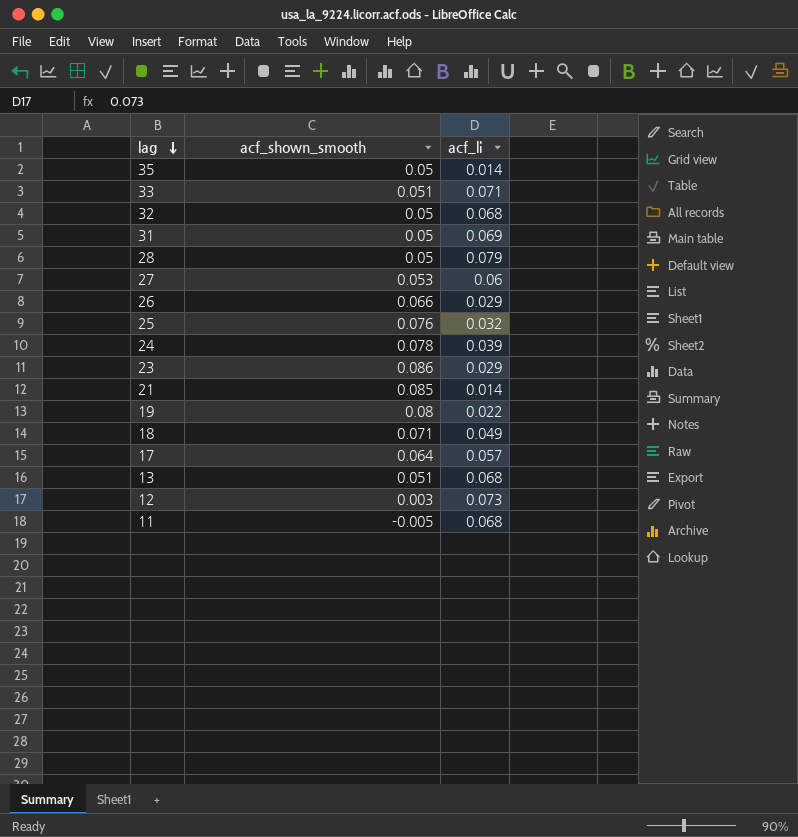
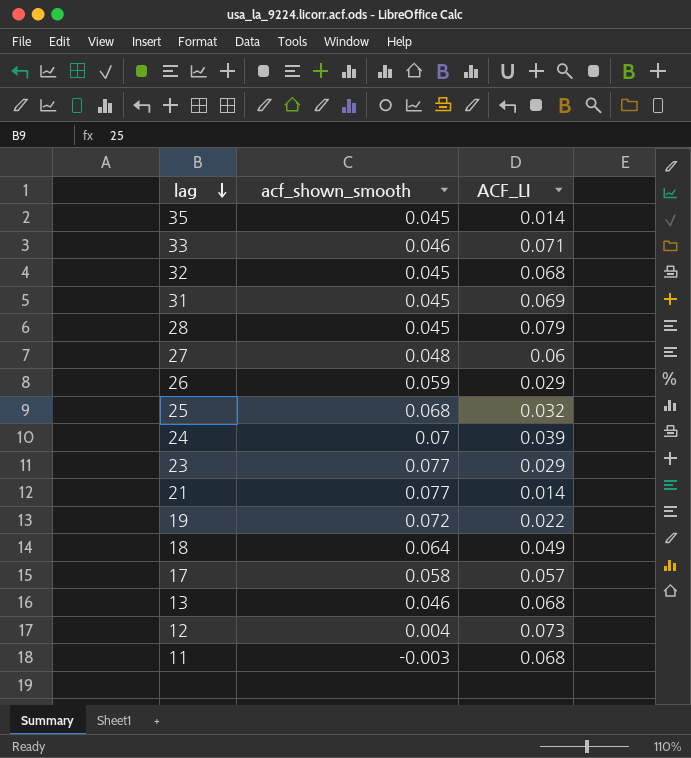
column name: acf_li -> ACF_LI
35 | acf_shown_smooth: 0.05 -> 0.045
33 | acf_shown_smooth: 0.051 -> 0.046
32 | acf_shown_smooth: 0.05 -> 0.045
31 | acf_shown_smooth: 0.05 -> 0.045
28 | acf_shown_smooth: 0.05 -> 0.045
27 | acf_shown_smooth: 0.053 -> 0.048
26 | acf_shown_smooth: 0.066 -> 0.059
25 | acf_shown_smooth: 0.076 -> 0.068
24 | acf_shown_smooth: 0.078 -> 0.07
23 | acf_shown_smooth: 0.086 -> 0.077
21 | acf_shown_smooth: 0.085 -> 0.077
19 | acf_shown_smooth: 0.08 -> 0.072
18 | acf_shown_smooth: 0.071 -> 0.064
17 | acf_shown_smooth: 0.064 -> 0.058
13 | acf_shown_smooth: 0.051 -> 0.046
12 | acf_shown_smooth: 0.003 -> 0.004
11 | acf_shown_smooth: -0.005 -> -0.003

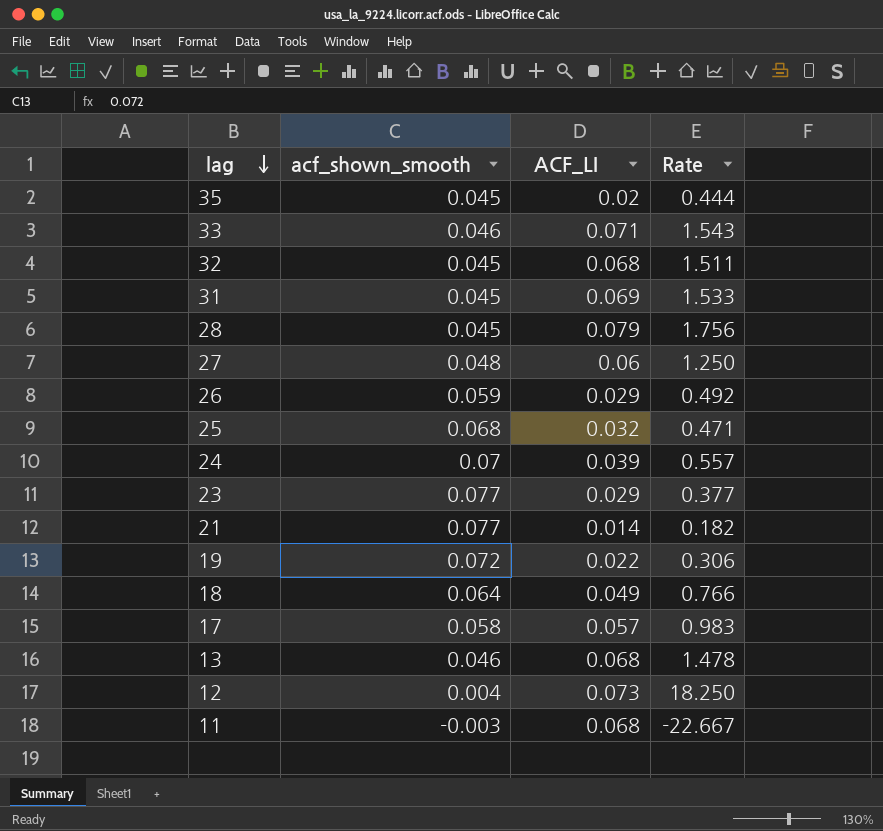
column Rate | formula: none -> [ACF_LI] / [acf_shown_smooth]
35 | ACF_LI: 0.014 -> 0.02

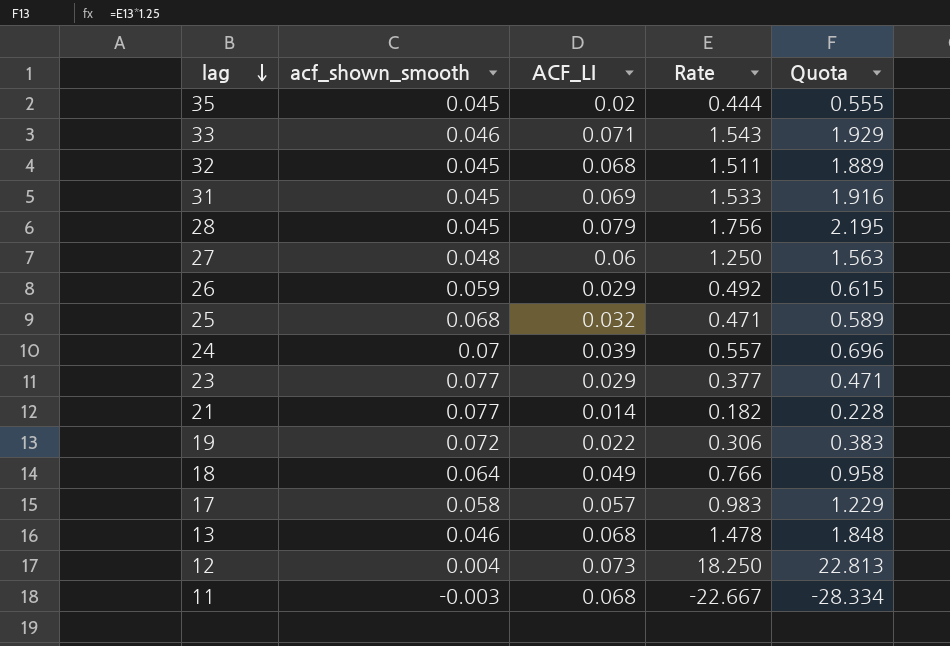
column Quota | formula: none -> [Rate] * 1.25

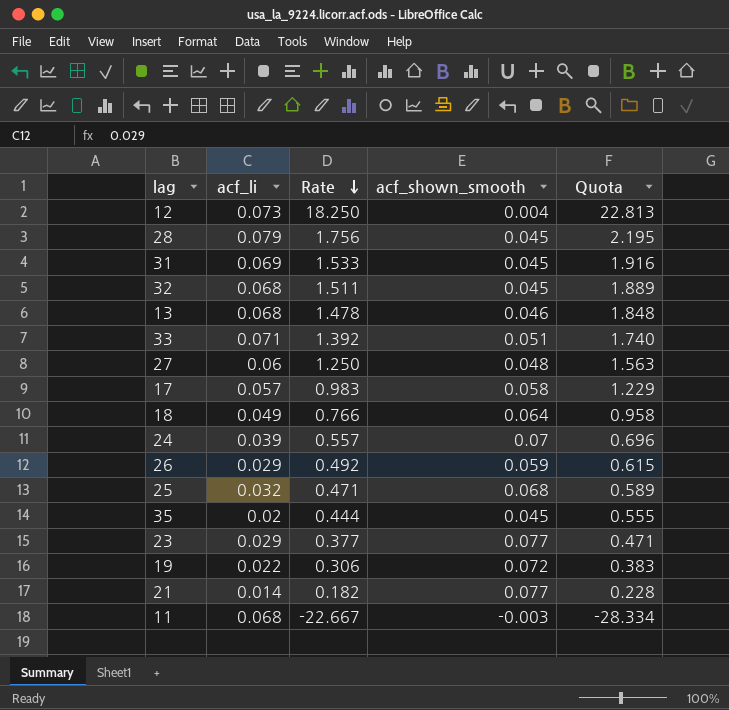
row order: lag descending -> Rate descending
column name: ACF_LI -> acf_li
column acf_shown_smooth | position: 2 -> 4
33 | Rate: 1.543 -> 1.392
33 | acf_shown_smooth: 0.046 -> 0.051
33 | Quota: 1.929 -> 1.740

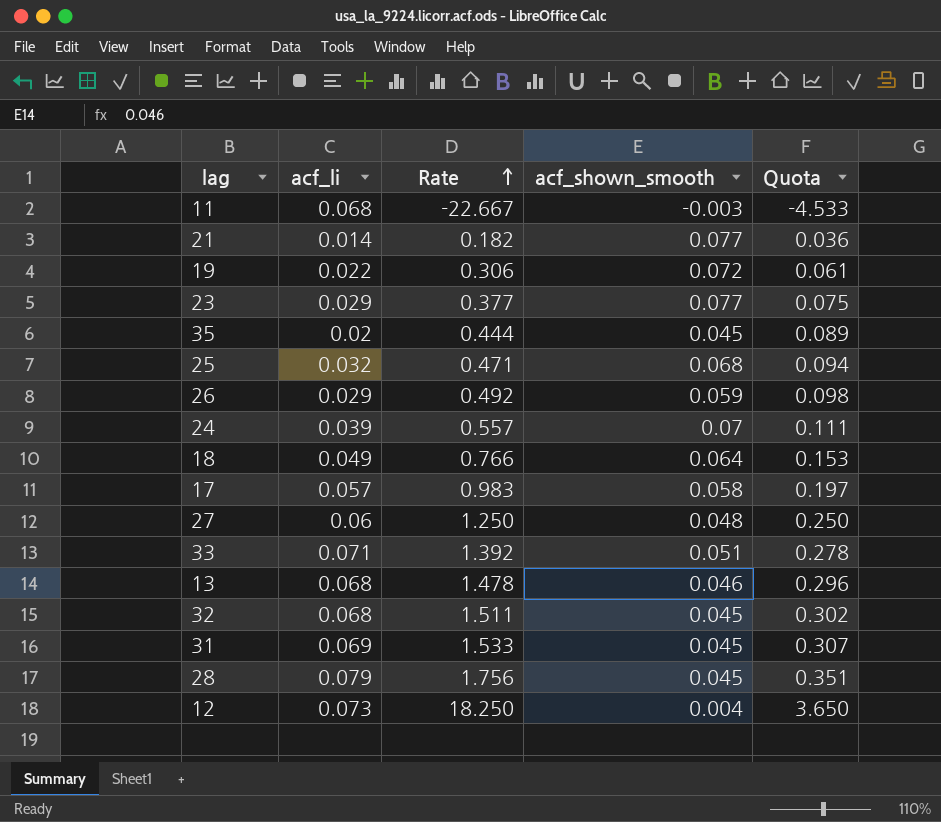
row order: Rate descending -> Rate ascending
column Quota | formula: [Rate] * 1.25 -> [Rate] * 0.2

